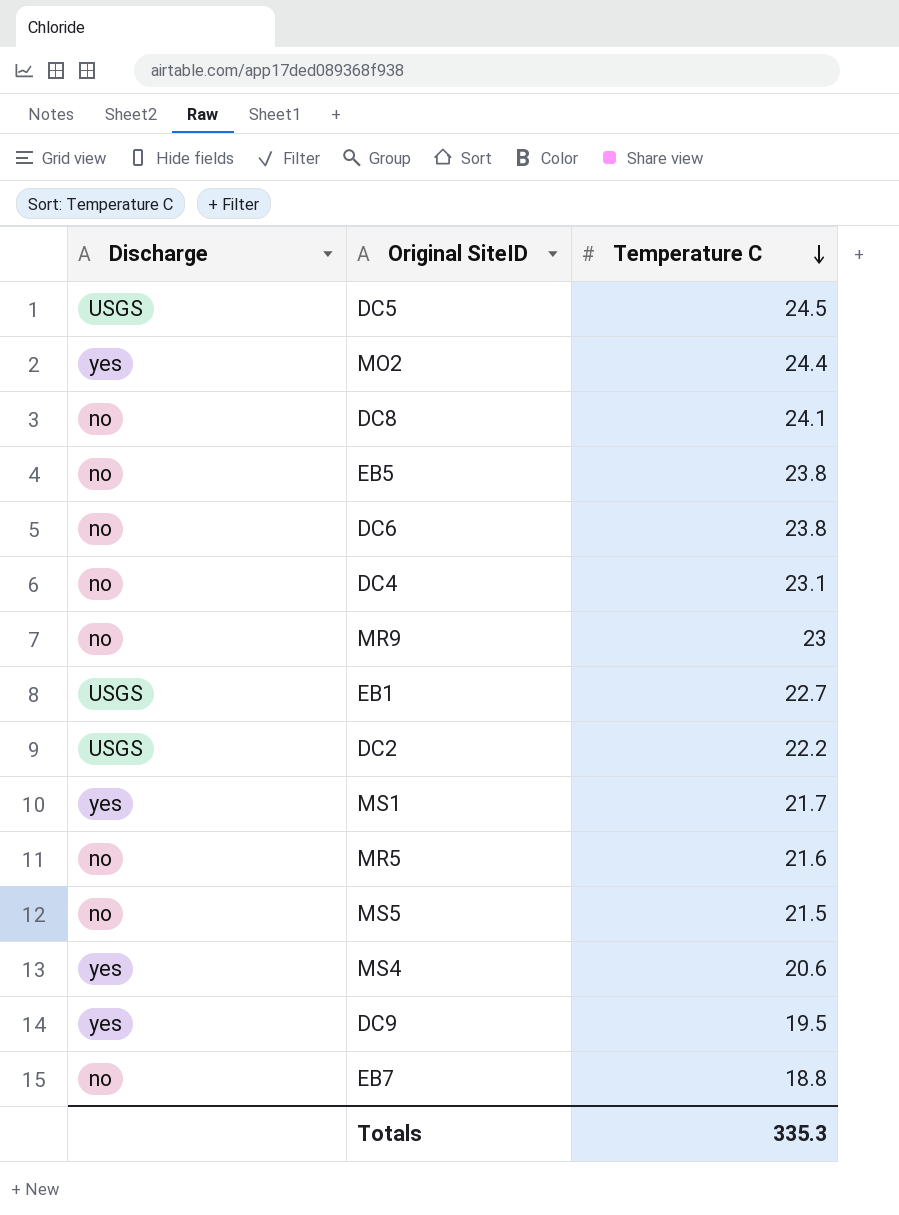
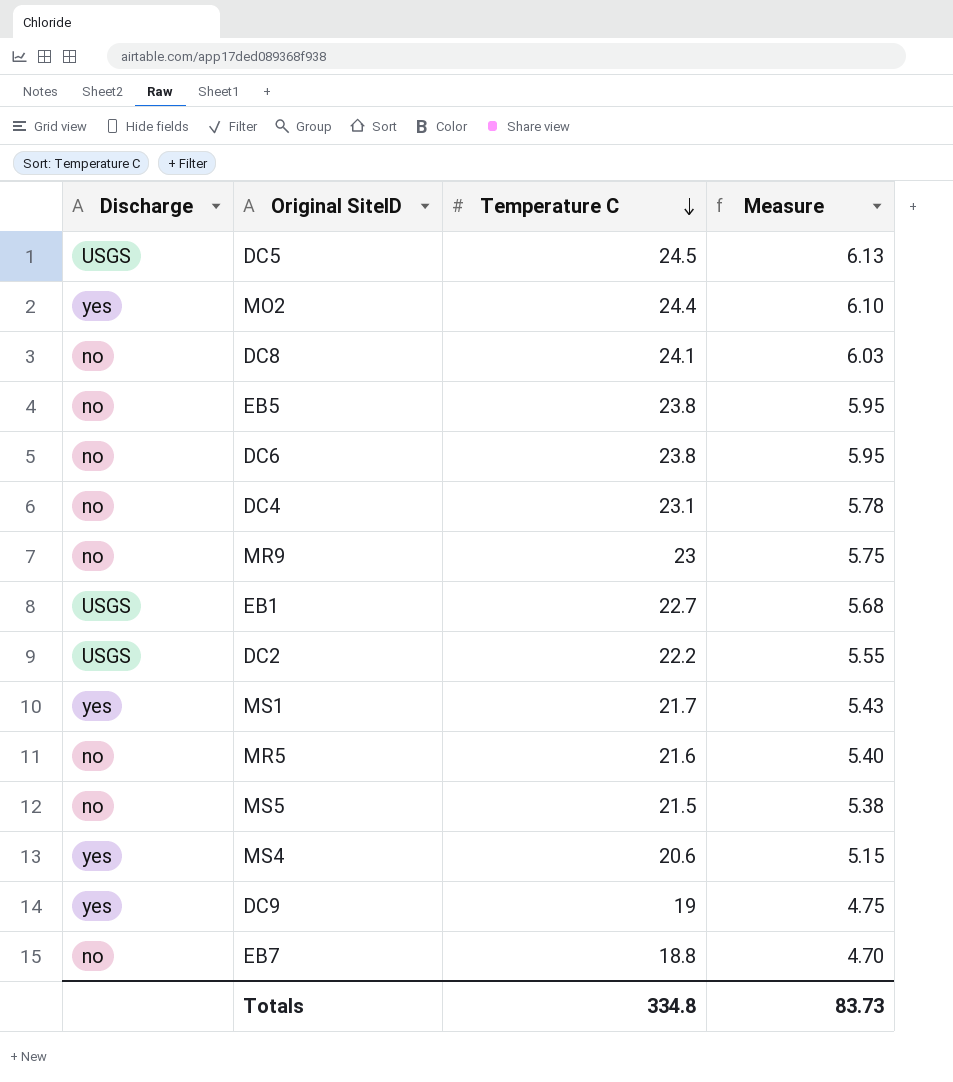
column Measure | formula: none -> [Temperature C] * 0.25
DC9 | Temperature C: 19.5 -> 19
Totals | Temperature C: 335.3 -> 334.8

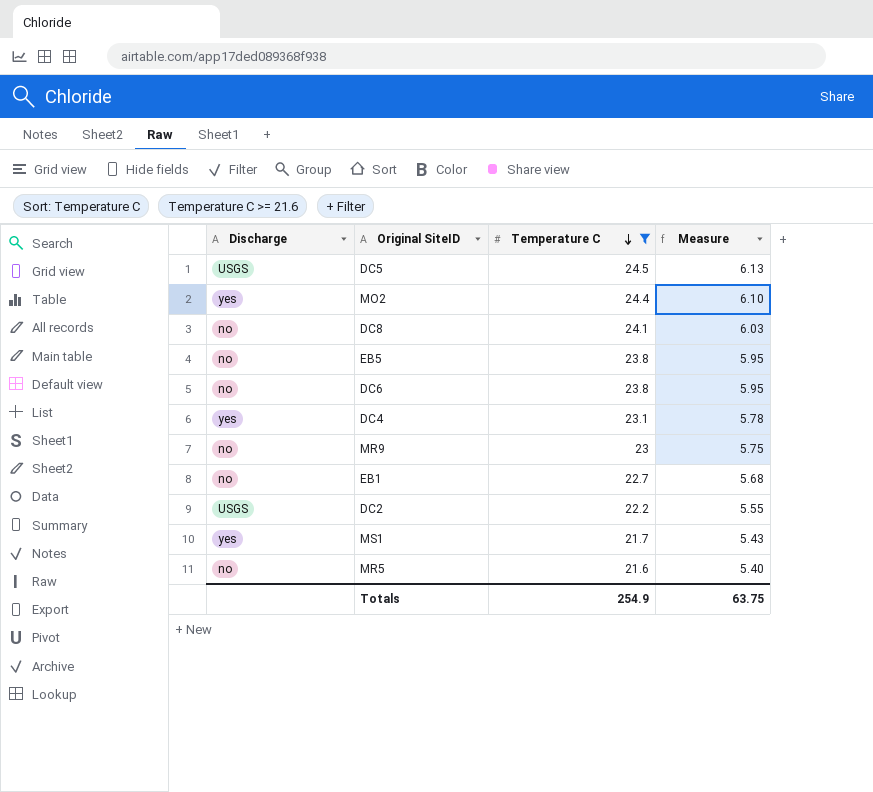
filter: none -> Temperature C >= 21.6
DC4 | Discharge: no -> yes
EB1 | Discharge: USGS -> no
Totals | Temperature C: 334.8 -> 254.9
Totals | Measure: 83.73 -> 63.75

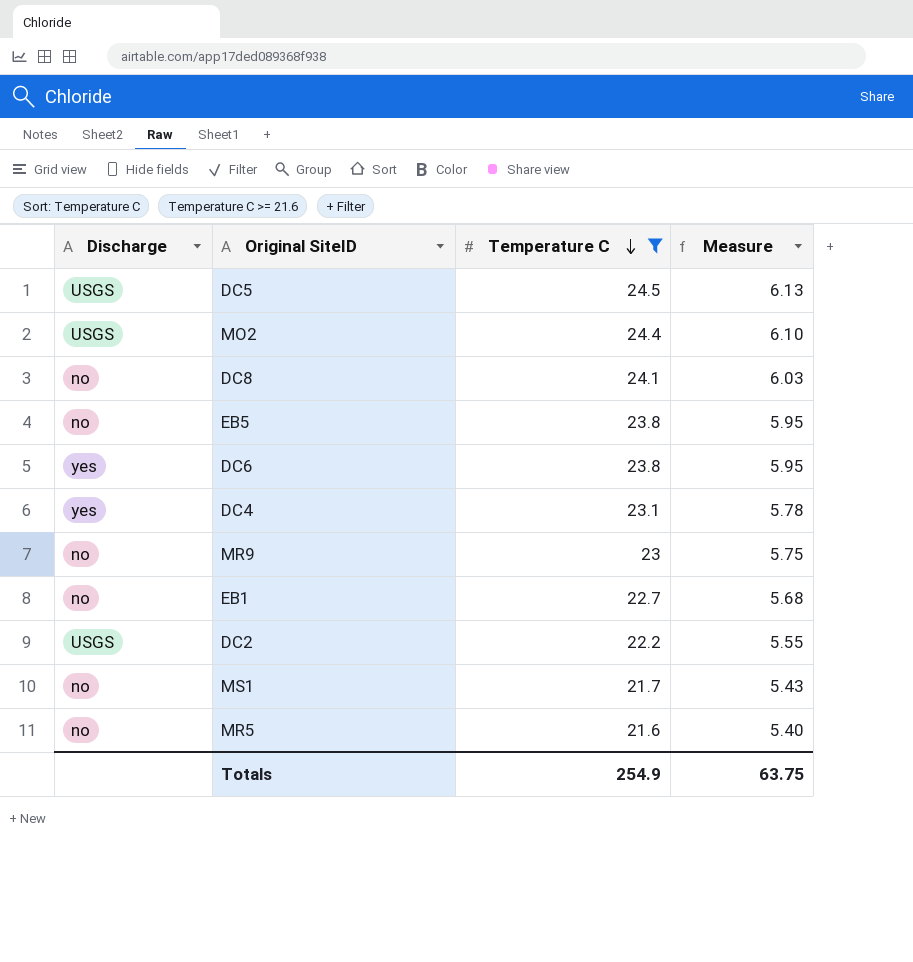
MO2 | Discharge: yes -> USGS
DC6 | Discharge: no -> yes
MS1 | Discharge: yes -> no

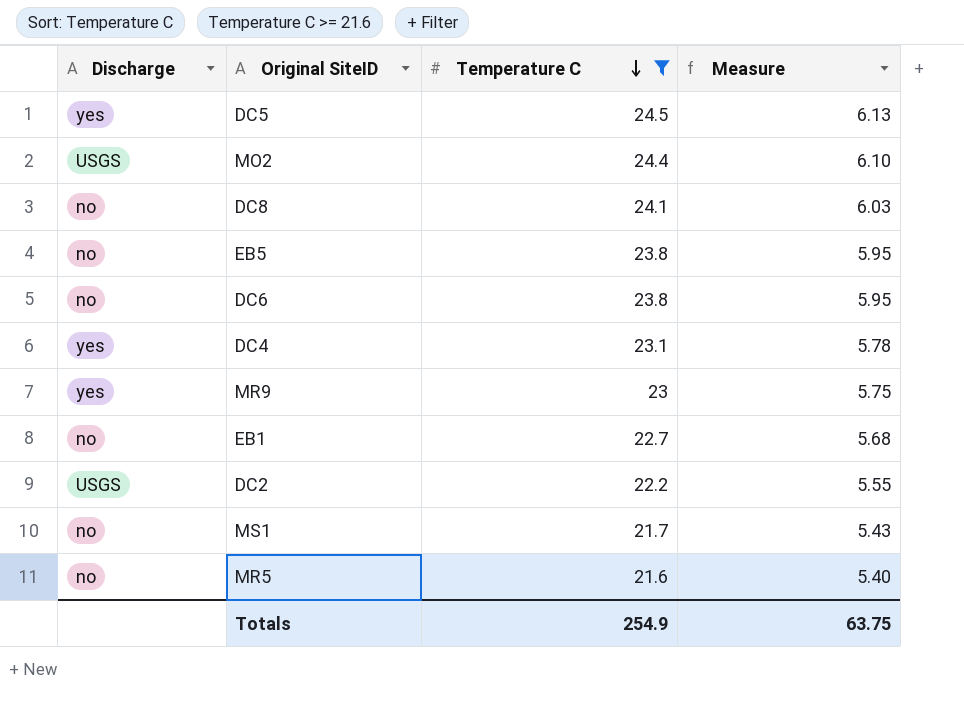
DC5 | Discharge: USGS -> yes
DC6 | Discharge: yes -> no
MR9 | Discharge: no -> yes

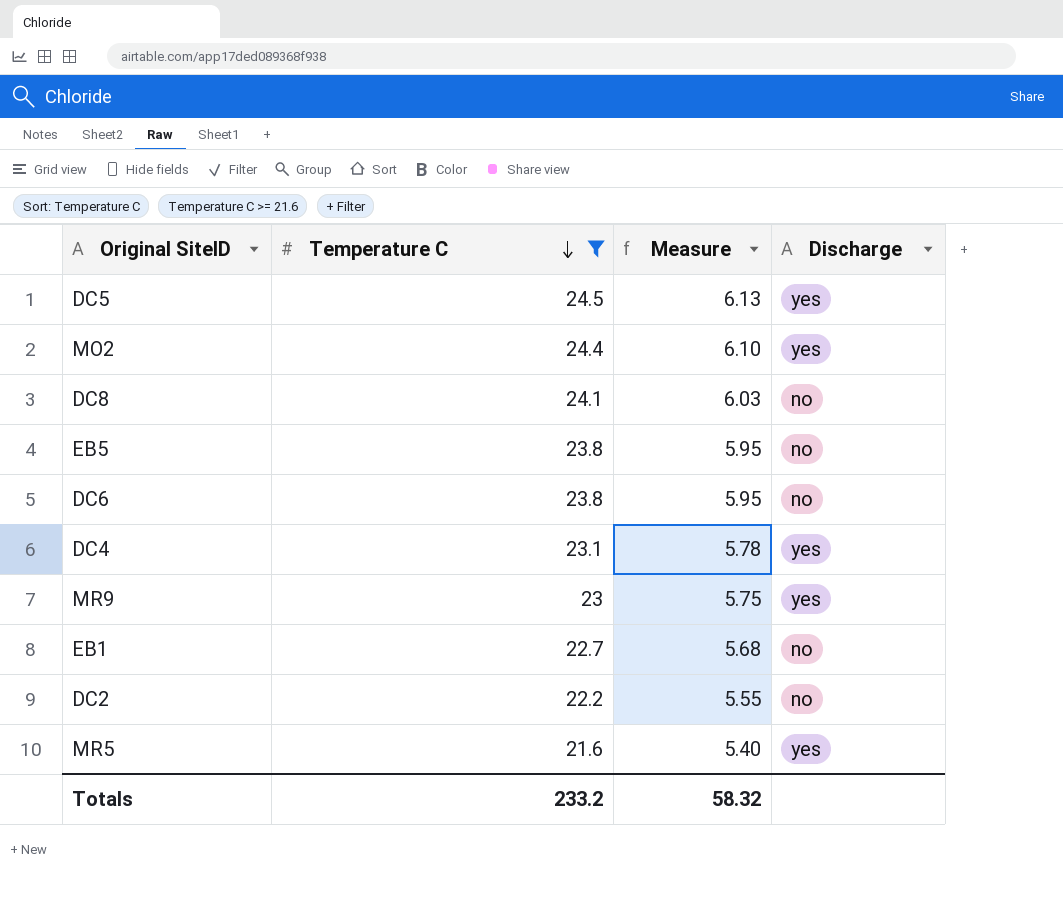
column Discharge | position: 1 -> 4
row MS1: no | 21.7 | 5.43 -> none
MO2 | Discharge: USGS -> yes
DC2 | Discharge: USGS -> no
MR5 | Discharge: no -> yes
Totals | Temperature C: 254.9 -> 233.2
Totals | Measure: 63.75 -> 58.32

